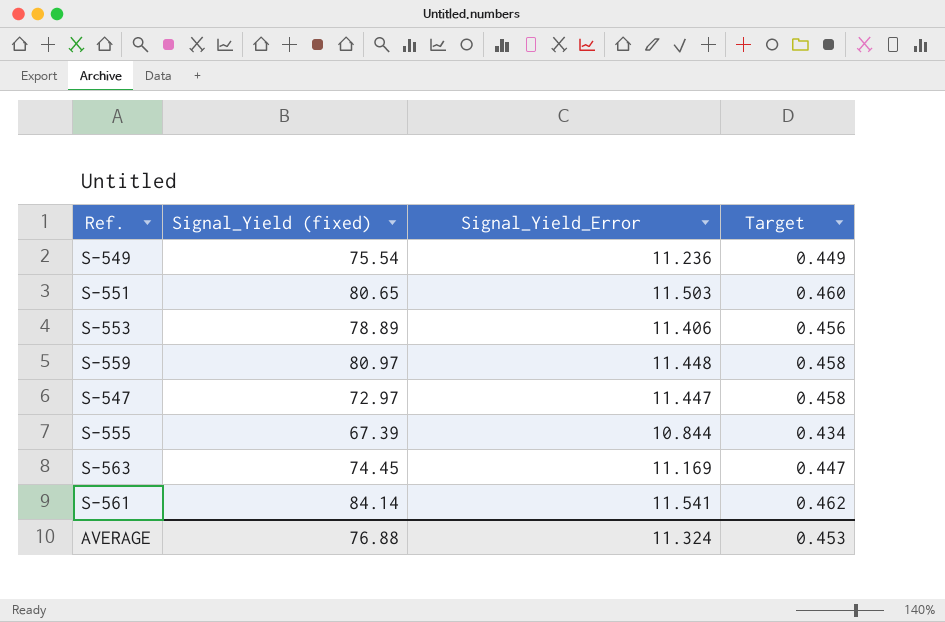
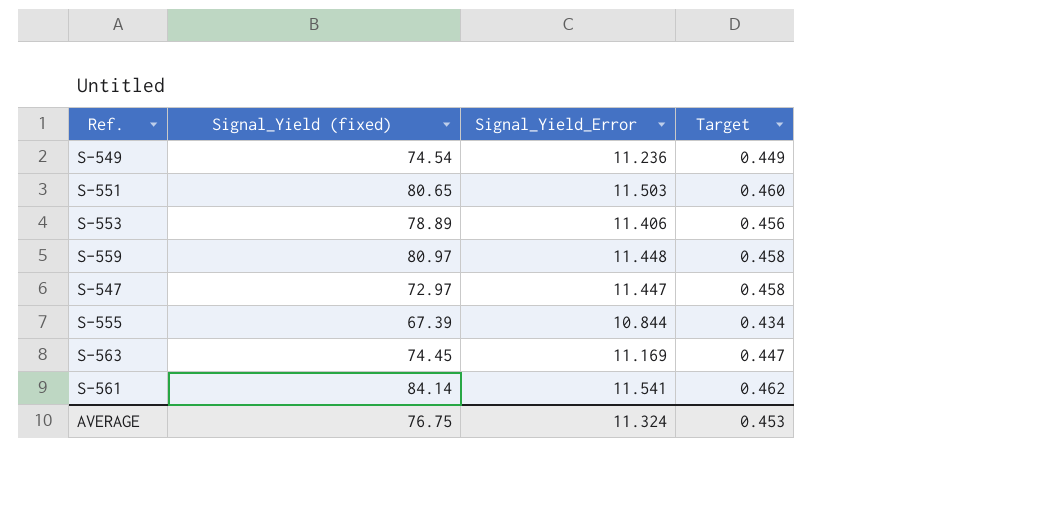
S-549 | Signal_Yield (fixed): 75.54 -> 74.54
AVERAGE | Signal_Yield (fixed): 76.88 -> 76.75

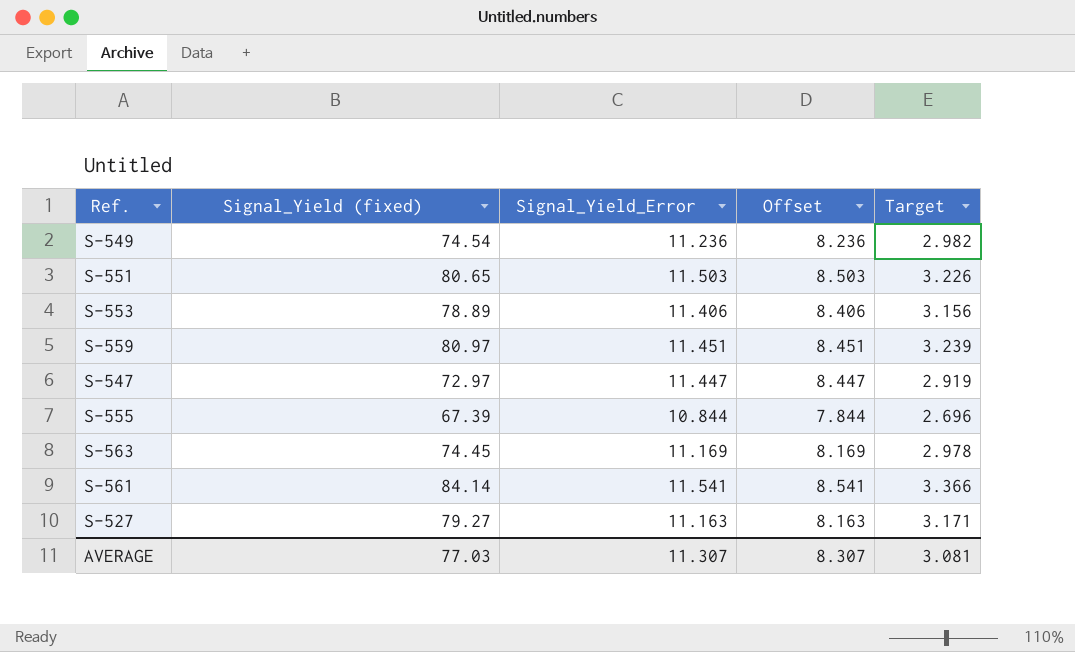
column Offset | formula: none -> [Signal_Yield_Error] - 3
column Target | formula: [Signal_Yield_Error] * 0.04 -> [Signal_Yield (fixed)] * 0.04
S-559 | Signal_Yield_Error: 11.448 -> 11.451
row S-527: none -> 79.27 | 11.163 | 8.163 | 3.171
AVERAGE | Signal_Yield (fixed): 76.75 -> 77.03
AVERAGE | Signal_Yield_Error: 11.324 -> 11.307
AVERAGE | Target: 0.453 -> 3.081

